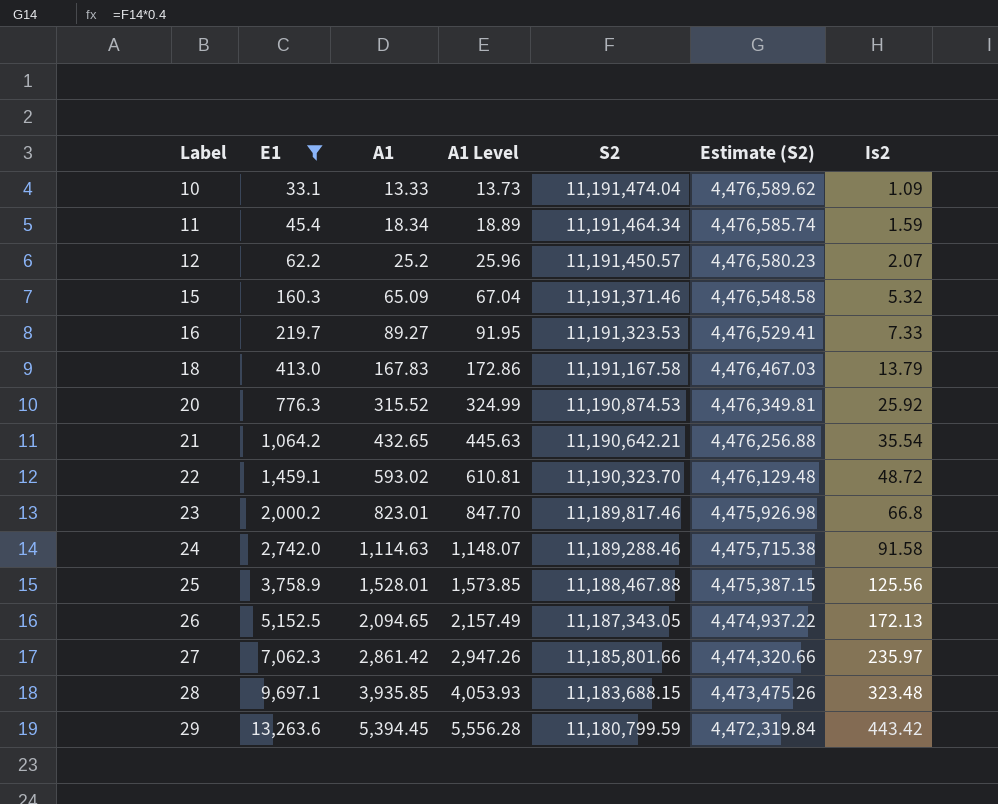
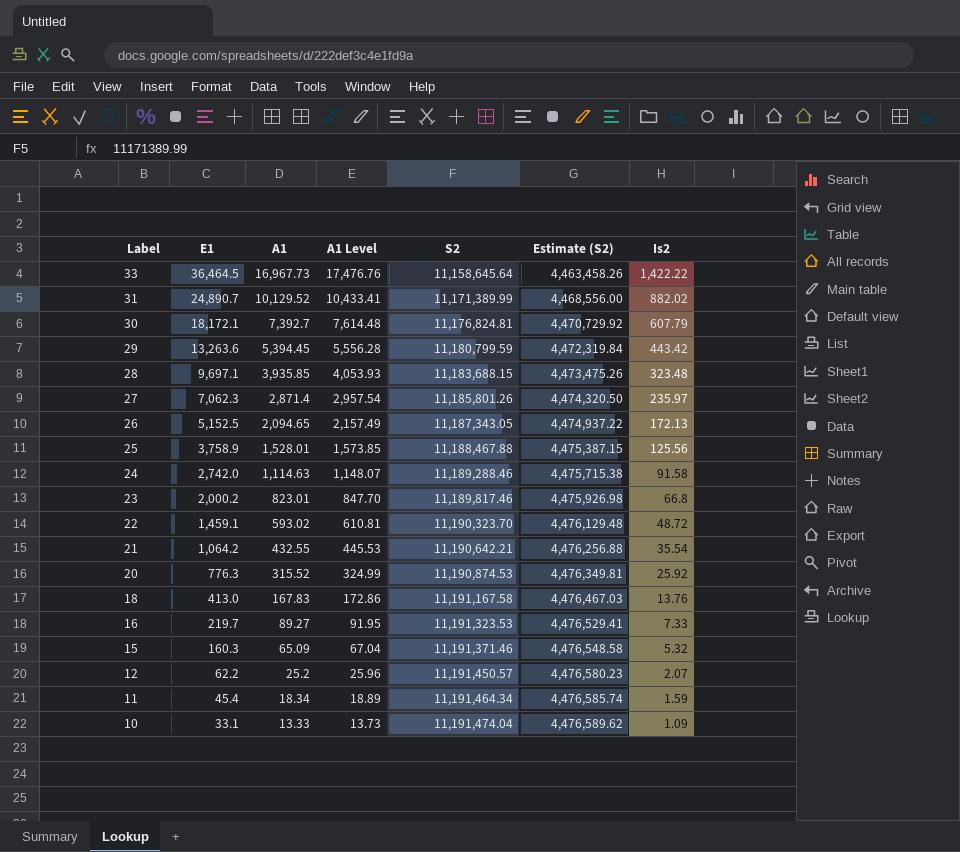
filter: E1 <= 13,263.6 -> none
row order: Label ascending -> Label descending
27 | A1: 2,861.42 -> 2,871.4
27 | A1 Level: 2,947.26 -> 2,957.54
27 | S2: 11,185,801.66 -> 11,185,801.26
27 | Estimate (S2): 4,474,320.66 -> 4,474,320.50
21 | A1: 432.65 -> 432.55
21 | A1 Level: 445.63 -> 445.53
18 | Is2: 13.79 -> 13.76

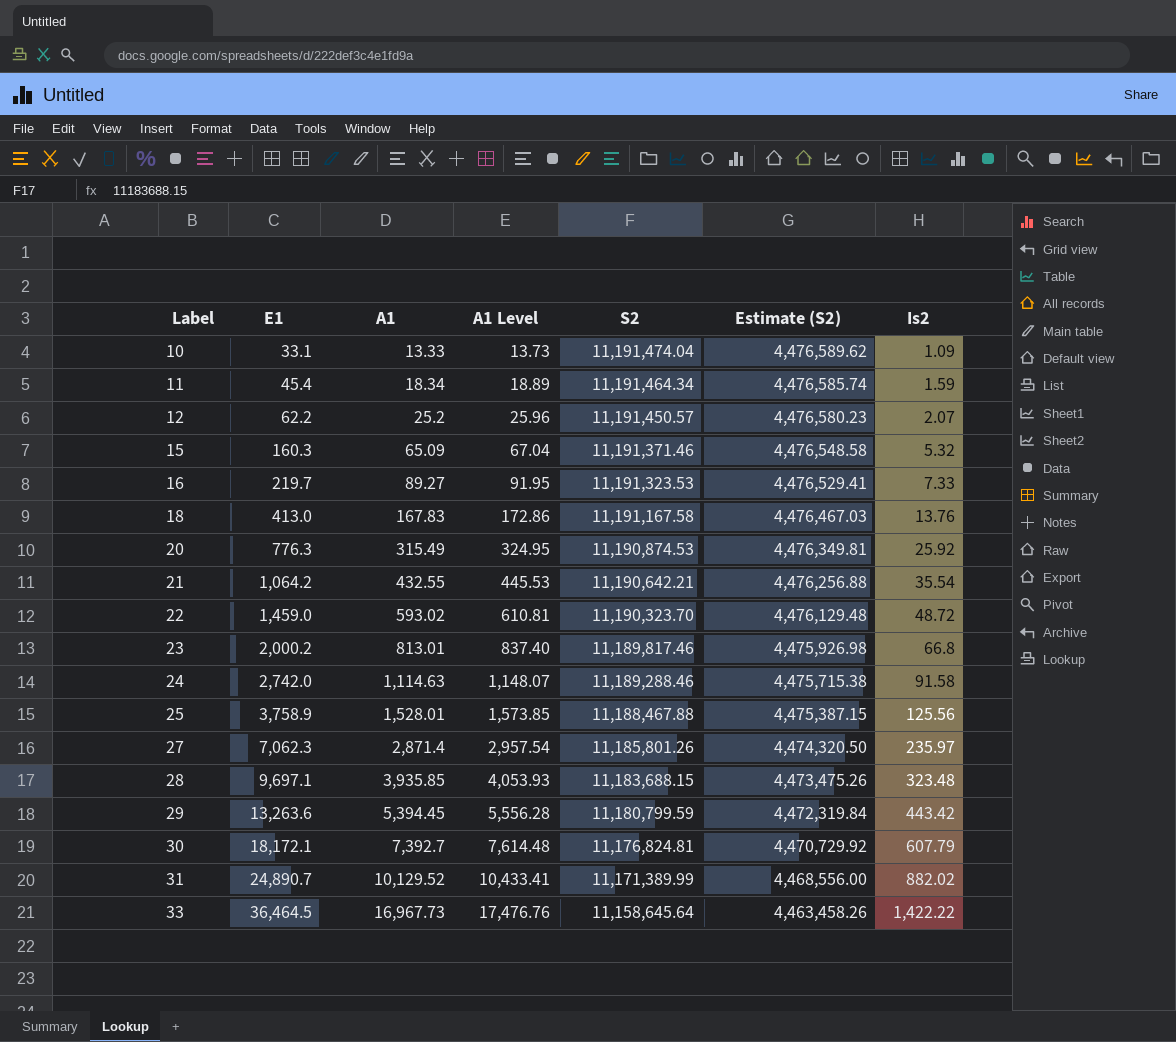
row order: Label descending -> Label ascending
row 26: 5,152.5 | 2,094.65 | 2,157.49 | 11,187,343.05 | 4,474,937.22 | 172.13 -> none
20 | A1: 315.52 -> 315.49
20 | A1 Level: 324.99 -> 324.95
22 | E1: 1,459.1 -> 1,459.0
23 | A1: 823.01 -> 813.01
23 | A1 Level: 847.70 -> 837.40

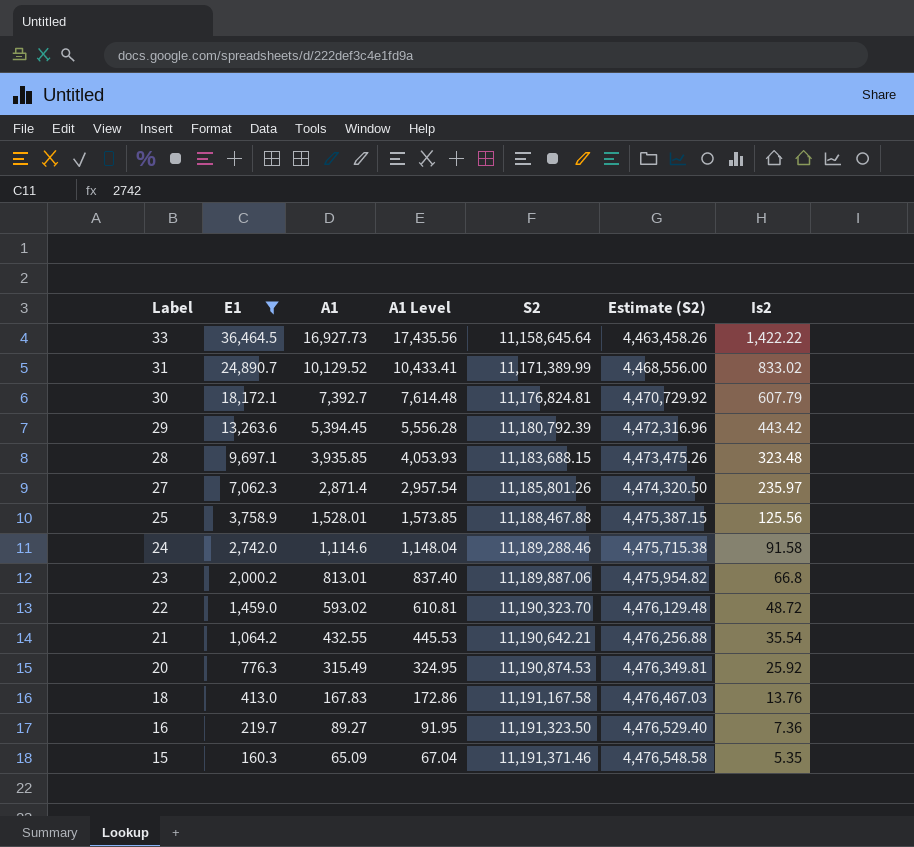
filter: none -> E1 >= 160.3
row order: Label ascending -> Label descending
33 | A1: 16,967.73 -> 16,927.73
33 | A1 Level: 17,476.76 -> 17,435.56
31 | Is2: 882.02 -> 833.02
29 | S2: 11,180,799.59 -> 11,180,792.39
29 | Estimate (S2): 4,472,319.84 -> 4,472,316.96
24 | A1: 1,114.63 -> 1,114.6
24 | A1 Level: 1,148.07 -> 1,148.04
23 | S2: 11,189,817.46 -> 11,189,887.06
23 | Estimate (S2): 4,475,926.98 -> 4,475,954.82
16 | S2: 11,191,323.53 -> 11,191,323.50
16 | Estimate (S2): 4,476,529.41 -> 4,476,529.40
16 | Is2: 7.33 -> 7.36
15 | Is2: 5.32 -> 5.35

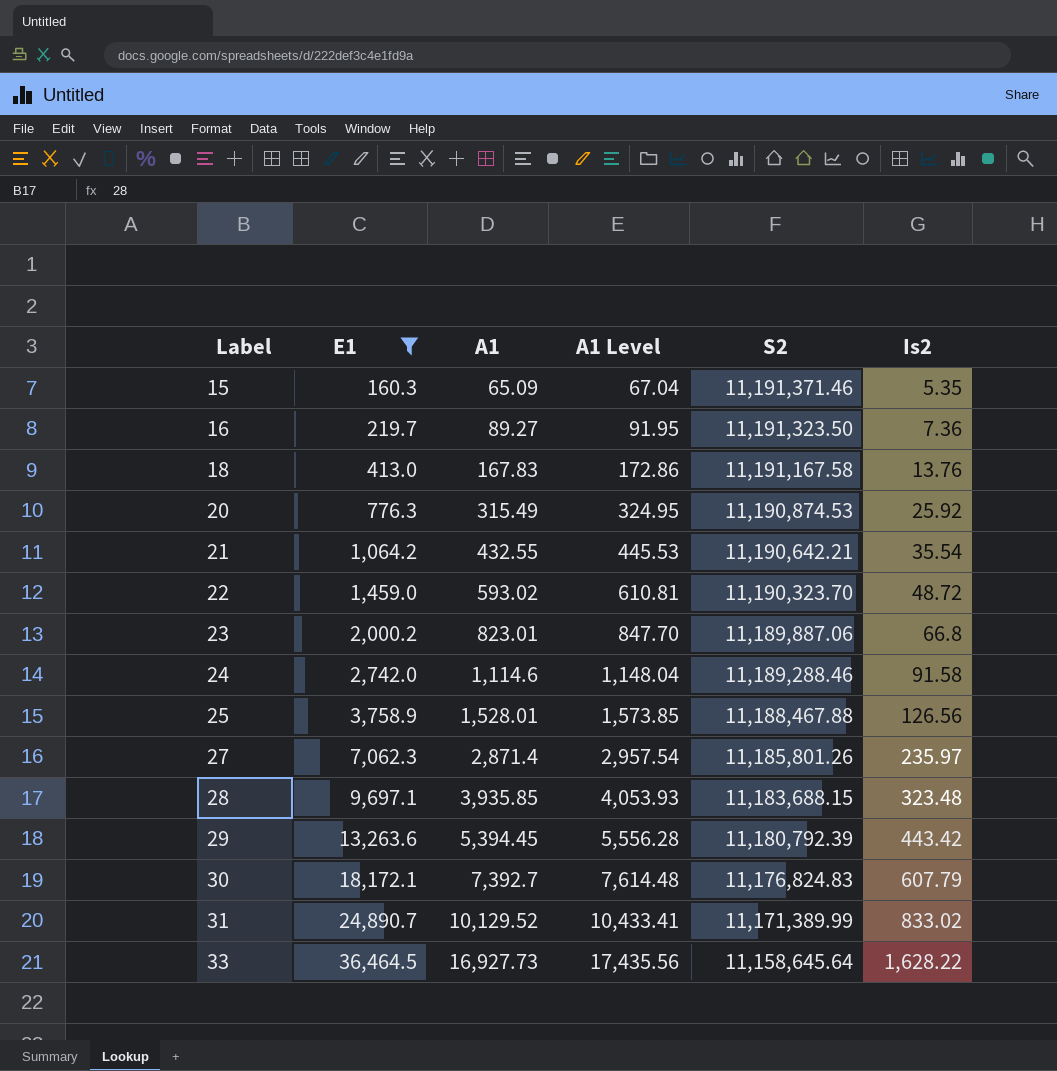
row order: Label descending -> Label ascending
column Estimate (S2) | formula: [S2] * 0.4 -> none
23 | A1: 813.01 -> 823.01
23 | A1 Level: 837.40 -> 847.70
25 | Is2: 125.56 -> 126.56
30 | S2: 11,176,824.81 -> 11,176,824.83
33 | Is2: 1,422.22 -> 1,628.22

